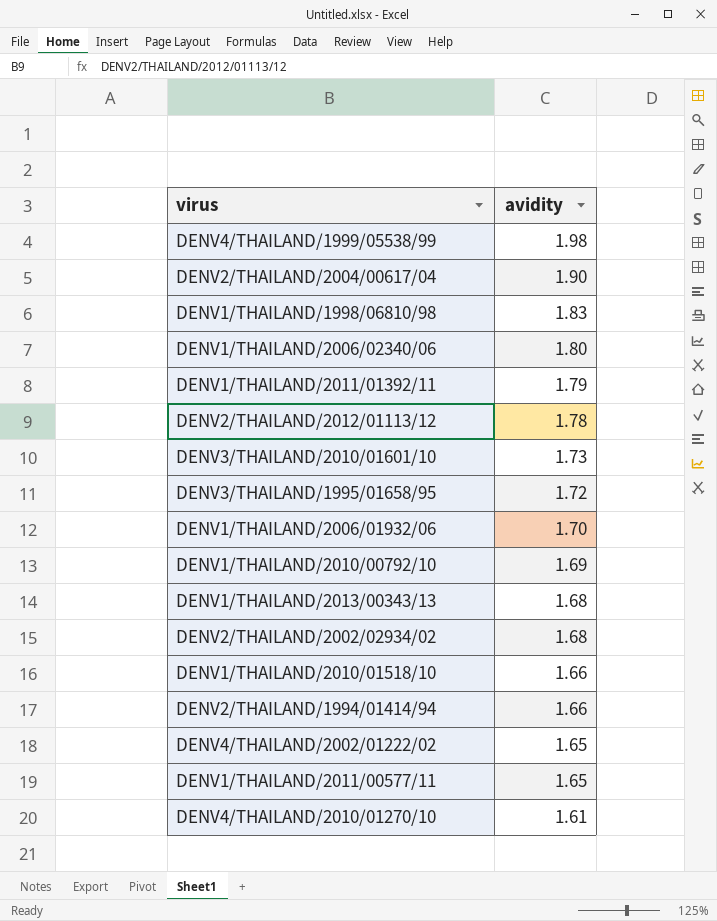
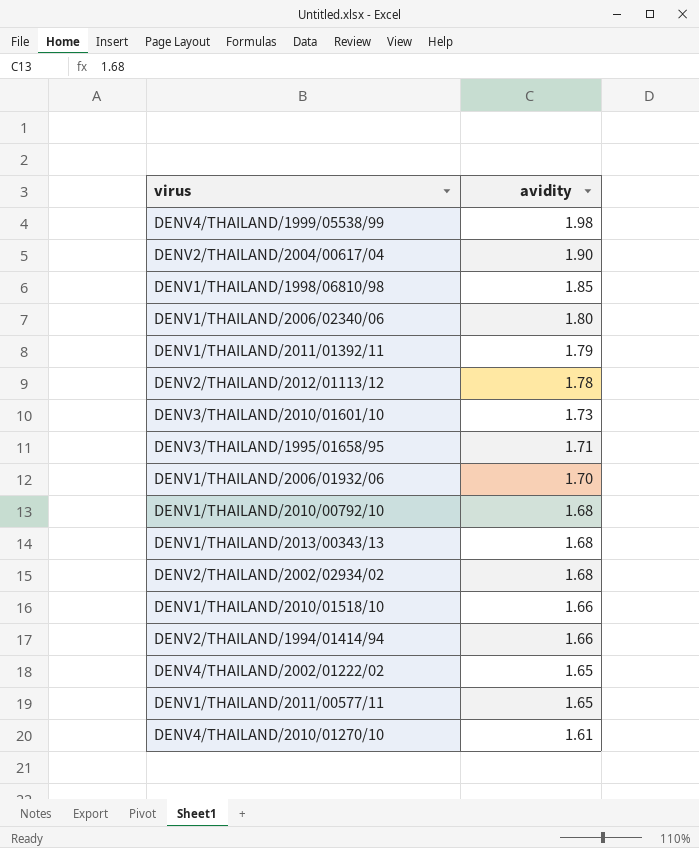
DENV1/THAILAND/1998/06810/98 | avidity: 1.83 -> 1.85
DENV3/THAILAND/1995/01658/95 | avidity: 1.72 -> 1.71
DENV1/THAILAND/2010/00792/10 | avidity: 1.69 -> 1.68

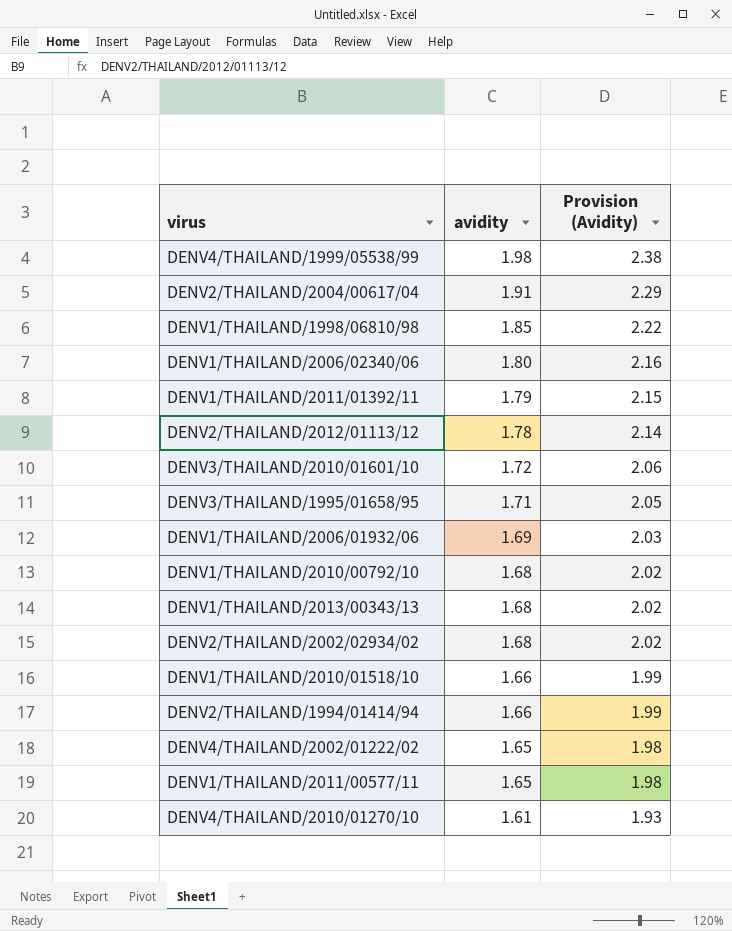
column Provision (Avidity) | formula: none -> [avidity] * 1.2
DENV2/THAILAND/2004/00617/04 | avidity: 1.90 -> 1.91
DENV3/THAILAND/2010/01601/10 | avidity: 1.73 -> 1.72
DENV1/THAILAND/2006/01932/06 | avidity: 1.70 -> 1.69

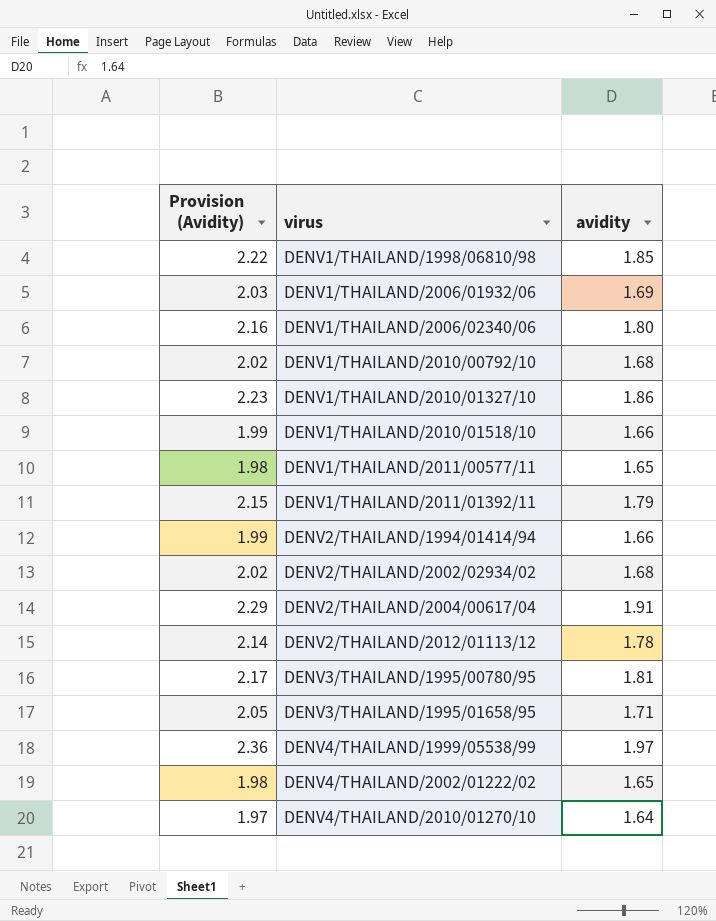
row order: avidity descending -> virus ascending
column Provision (Avidity) | position: 3 -> 1
row DENV3/THAILAND/2010/01601/10: 1.72 | 2.06 -> none
row DENV1/THAILAND/2013/00343/13: 1.68 | 2.02 -> none
row DENV1/THAILAND/2010/01327/10: none -> 2.23 | 1.86
row DENV3/THAILAND/1995/00780/95: none -> 2.17 | 1.81
DENV4/THAILAND/1999/05538/99 | Provision (Avidity): 2.38 -> 2.36
DENV4/THAILAND/1999/05538/99 | avidity: 1.98 -> 1.97
DENV4/THAILAND/2010/01270/10 | Provision (Avidity): 1.93 -> 1.97
DENV4/THAILAND/2010/01270/10 | avidity: 1.61 -> 1.64

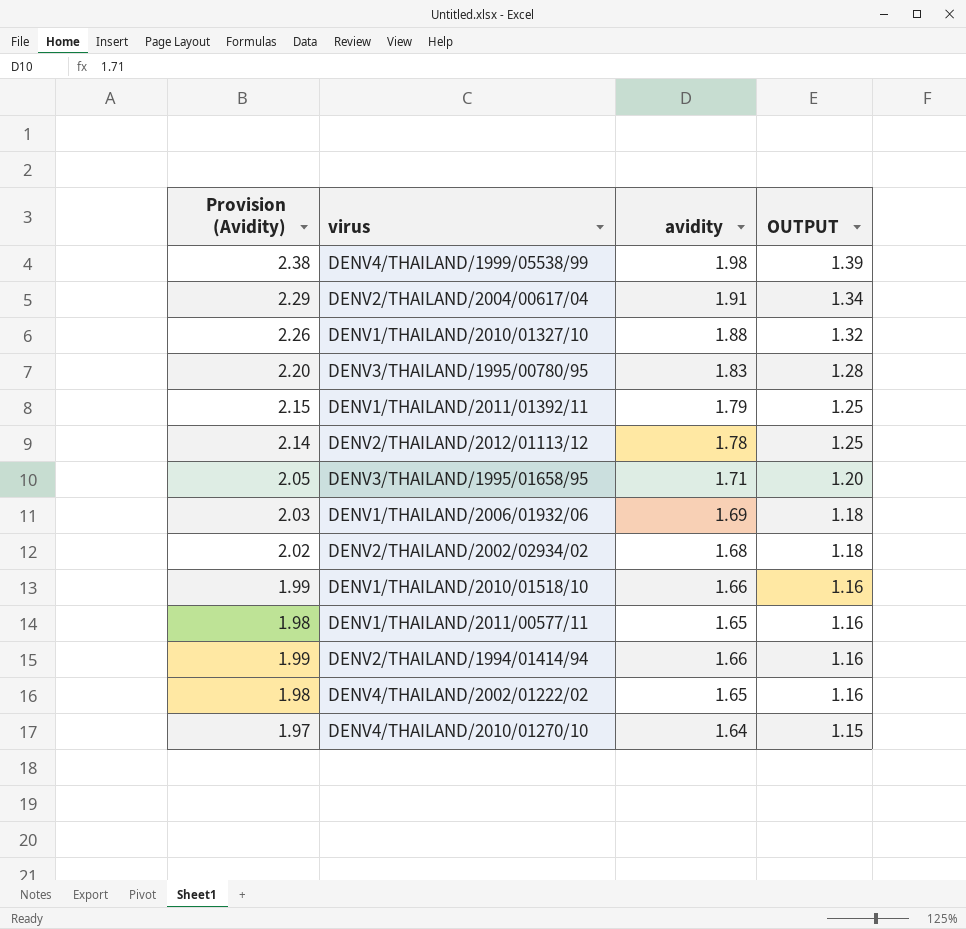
row order: virus ascending -> OUTPUT descending
column OUTPUT | formula: none -> [avidity] * 0.7
row DENV1/THAILAND/1998/06810/98: 2.22 | 1.85 -> none
row DENV1/THAILAND/2006/02340/06: 2.16 | 1.80 -> none
row DENV1/THAILAND/2010/00792/10: 2.02 | 1.68 -> none
DENV4/THAILAND/1999/05538/99 | Provision (Avidity): 2.36 -> 2.38
DENV4/THAILAND/1999/05538/99 | avidity: 1.97 -> 1.98
DENV1/THAILAND/2010/01327/10 | Provision (Avidity): 2.23 -> 2.26
DENV1/THAILAND/2010/01327/10 | avidity: 1.86 -> 1.88
DENV3/THAILAND/1995/00780/95 | Provision (Avidity): 2.17 -> 2.20
DENV3/THAILAND/1995/00780/95 | avidity: 1.81 -> 1.83

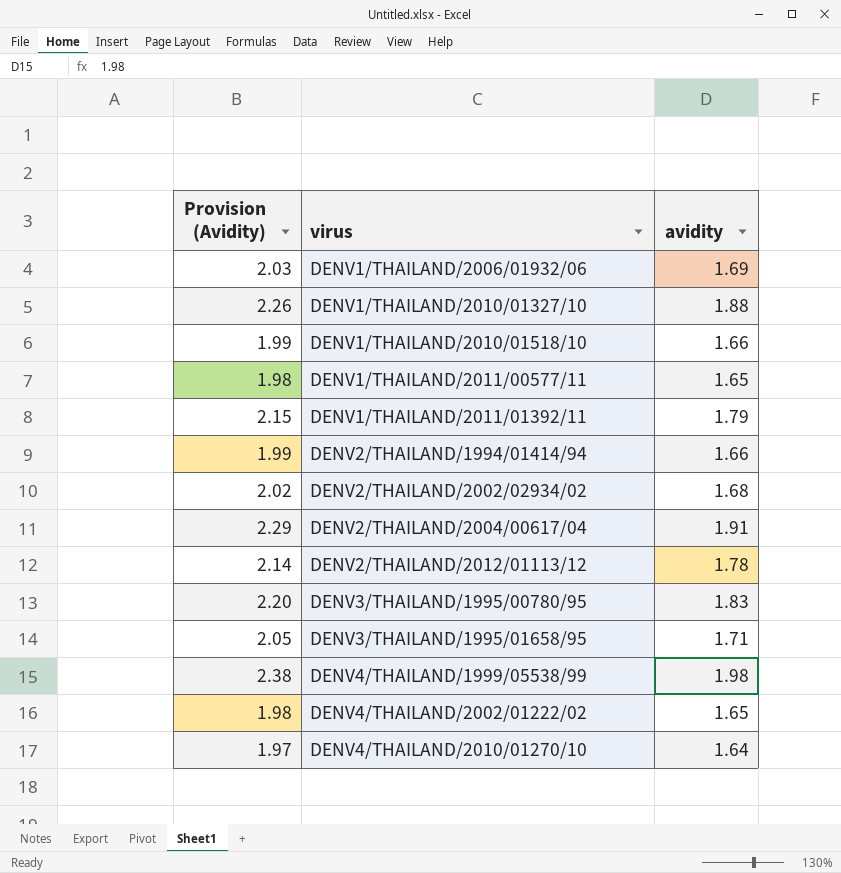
row order: OUTPUT descending -> virus ascending
column OUTPUT | formula: [avidity] * 0.7 -> none

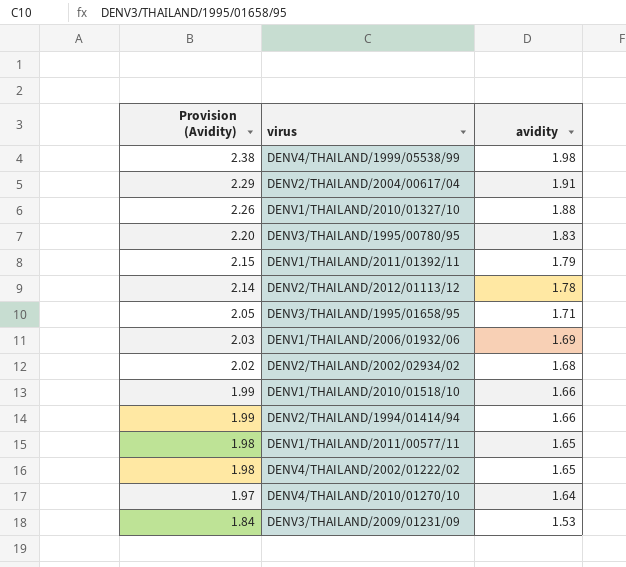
row order: virus ascending -> Provision (Avidity) descending
row DENV3/THAILAND/2009/01231/09: none -> 1.84 | 1.53

